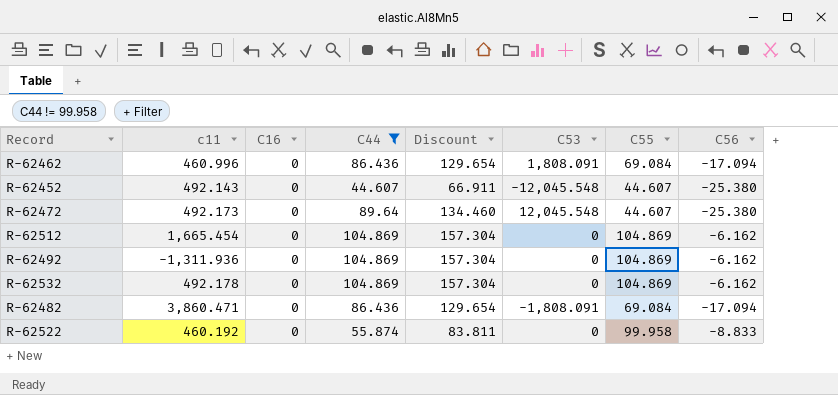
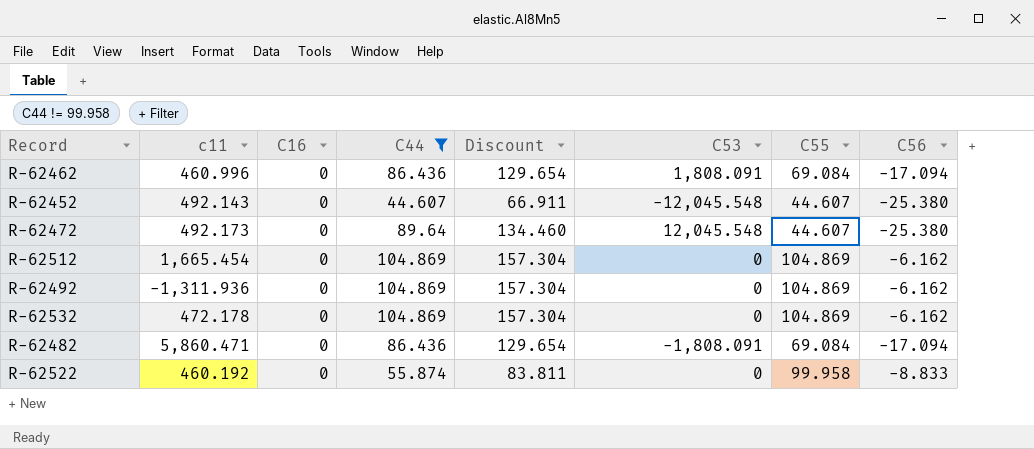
R-62532 | c11: 492.178 -> 472.178
R-62482 | c11: 3,860.471 -> 5,860.471

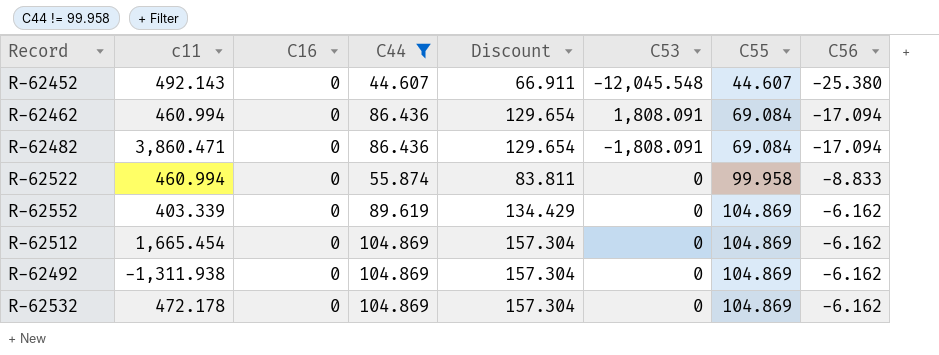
row order: none -> C55 ascending
row R-62472: 492.173 | 0 | 89.64 | 134.460 | 12,045.548 | 44.607 | -25.380 -> none
R-62462 | c11: 460.996 -> 460.994
R-62482 | c11: 5,860.471 -> 3,860.471
R-62522 | c11: 460.192 -> 460.994
row R-62552: none -> 403.339 | 0 | 89.619 | 134.429 | 0 | 104.869 | -6.162
R-62492 | c11: -1,311.936 -> -1,311.938

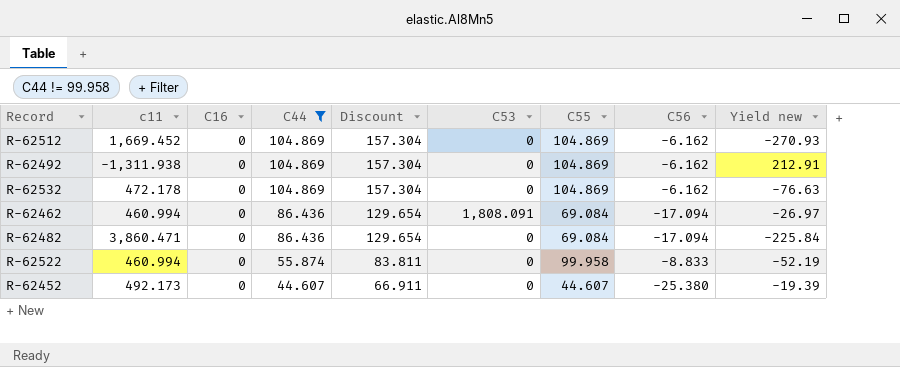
row order: C55 ascending -> C44 descending
column Yield new | formula: none -> [c11] / [C56]
row R-62552: 403.339 | 0 | 89.619 | 134.429 | 0 | 104.869 | -6.162 -> none
R-62512 | c11: 1,665.454 -> 1,669.452
R-62482 | C53: -1,808.091 -> 0
R-62452 | c11: 492.143 -> 492.173
R-62452 | C53: -12,045.548 -> 0

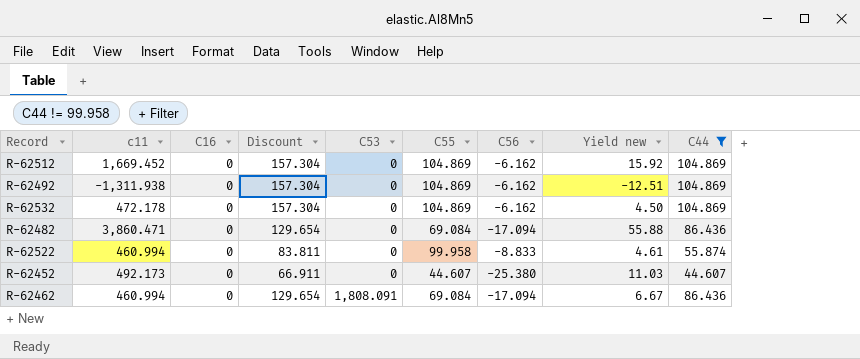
row order: C44 descending -> C53 ascending
column Yield new | formula: [c11] / [C56] -> [c11] / [C55]
column C44 | position: 4 -> 9

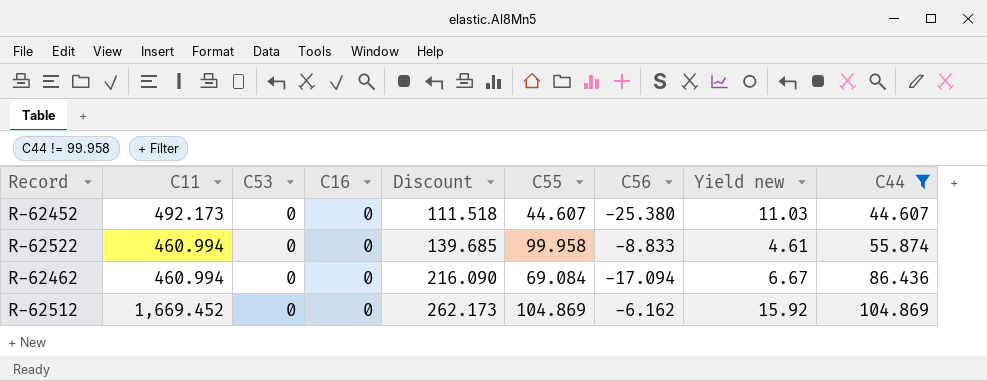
row order: C53 ascending -> Discount ascending
column name: c11 -> C11
column C53 | position: 5 -> 3
column Discount | formula: [C44] * 1.5 -> [C44] * 2.5
row R-62492: -1,311.938 | 0 | 157.304 | 0 | 104.869 | -6.162 | -12.51 | 104.869 -> none
row R-62532: 472.178 | 0 | 157.304 | 0 | 104.869 | -6.162 | 4.50 | 104.869 -> none
row R-62482: 3,860.471 | 0 | 129.654 | 0 | 69.084 | -17.094 | 55.88 | 86.436 -> none
R-62462 | C53: 1,808.091 -> 0

